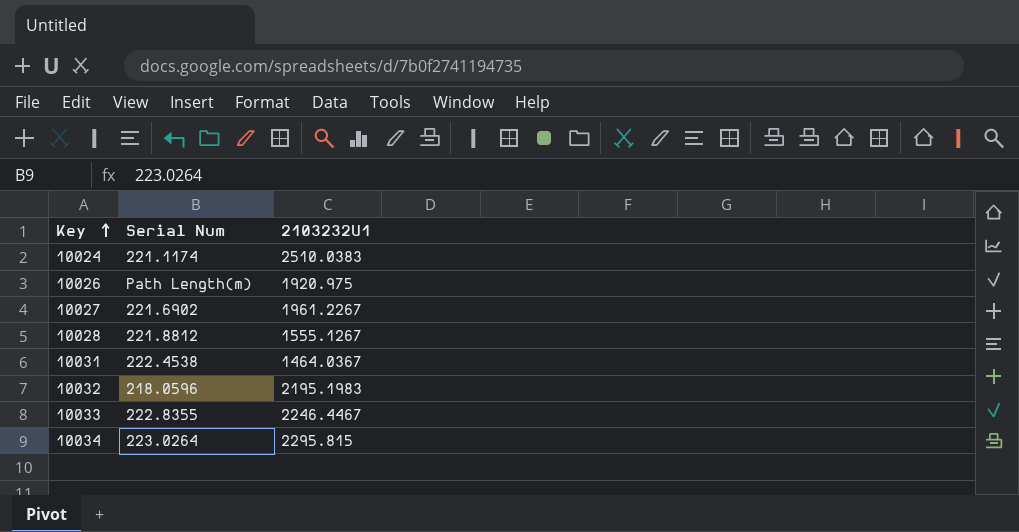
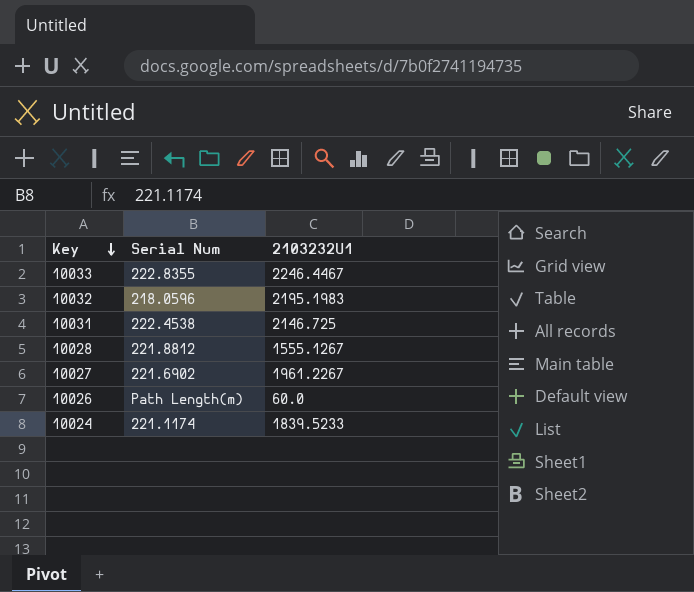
row order: Key ascending -> Key descending
row 10034: 223.0264 | 2295.815 -> none
10031 | 2103232U1: 1464.0367 -> 2146.725
10026 | 2103232U1: 1920.975 -> 60.0
10024 | 2103232U1: 2510.0383 -> 1839.5233

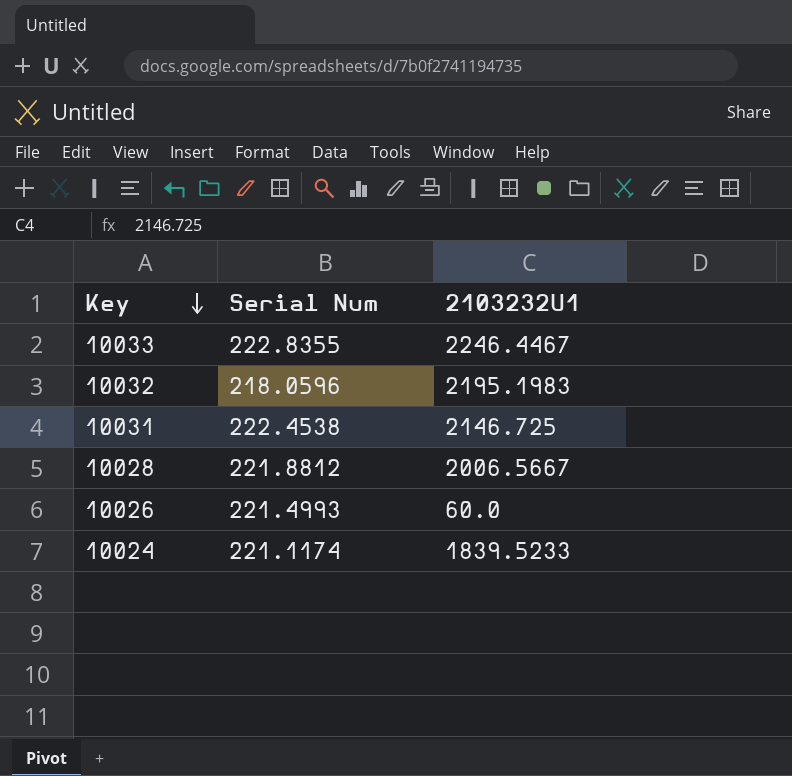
row 10027: 221.6902 | 1961.2267 -> none
10028 | 2103232U1: 1555.1267 -> 2006.5667
10026 | Serial Num: Path Length(m) -> 221.4993

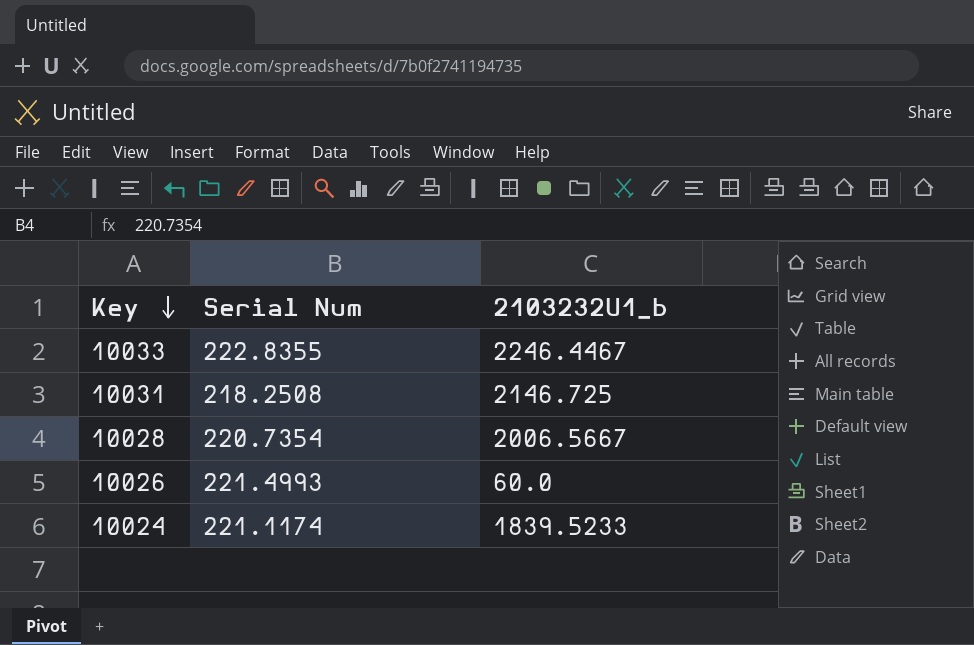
column name: 2103232U1 -> 2103232U1_b
row 10032: 218.0596 | 2195.1983 -> none
10031 | Serial Num: 222.4538 -> 218.2508
10028 | Serial Num: 221.8812 -> 220.7354

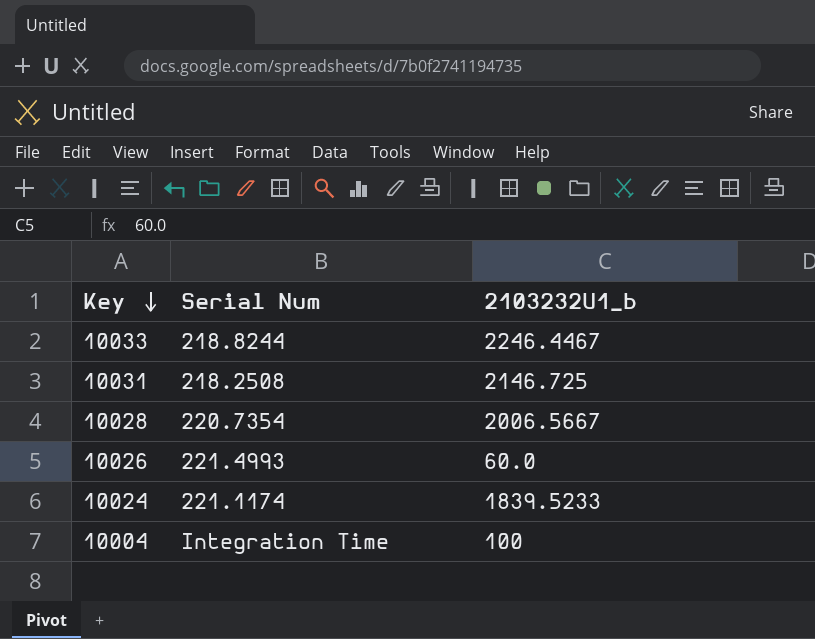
10033 | Serial Num: 222.8355 -> 218.8244
row 10004: none -> Integration Time | 100

